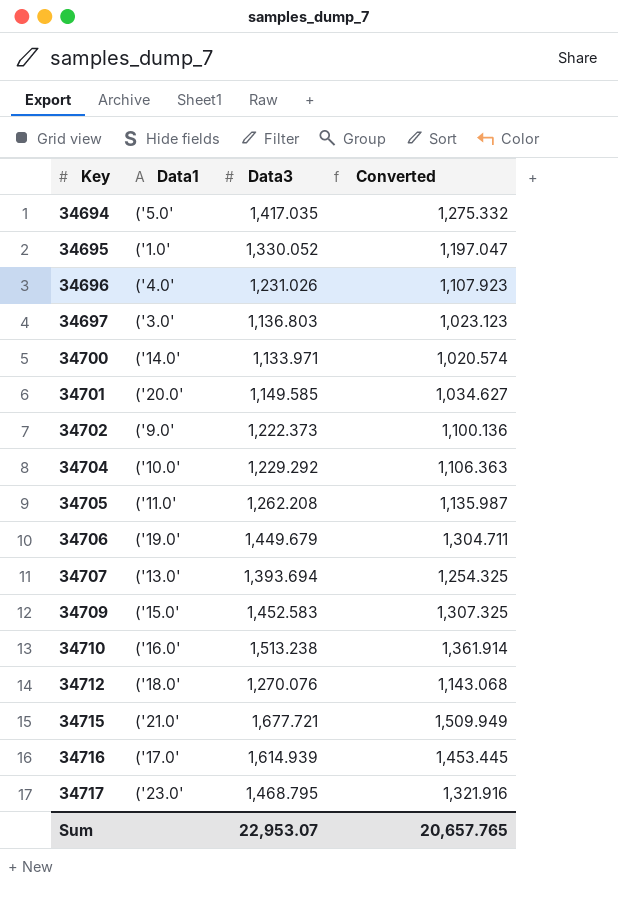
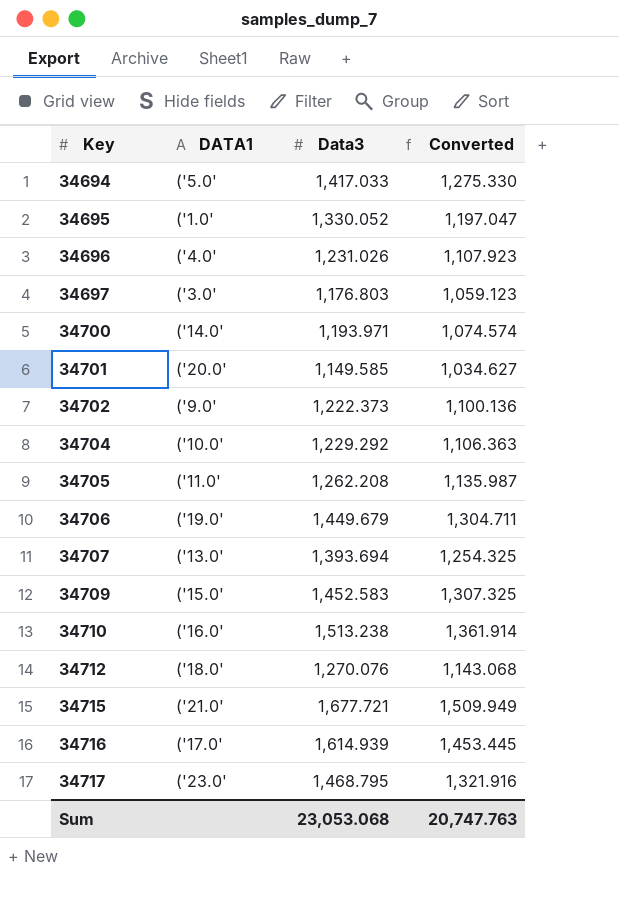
column name: Data1 -> DATA1
34694 | Data3: 1,417.035 -> 1,417.033
34694 | Converted: 1,275.332 -> 1,275.330
34697 | Data3: 1,136.803 -> 1,176.803
34697 | Converted: 1,023.123 -> 1,059.123
34700 | Data3: 1,133.971 -> 1,193.971
34700 | Converted: 1,020.574 -> 1,074.574
Sum | Data3: 22,953.07 -> 23,053.068
Sum | Converted: 20,657.765 -> 20,747.763

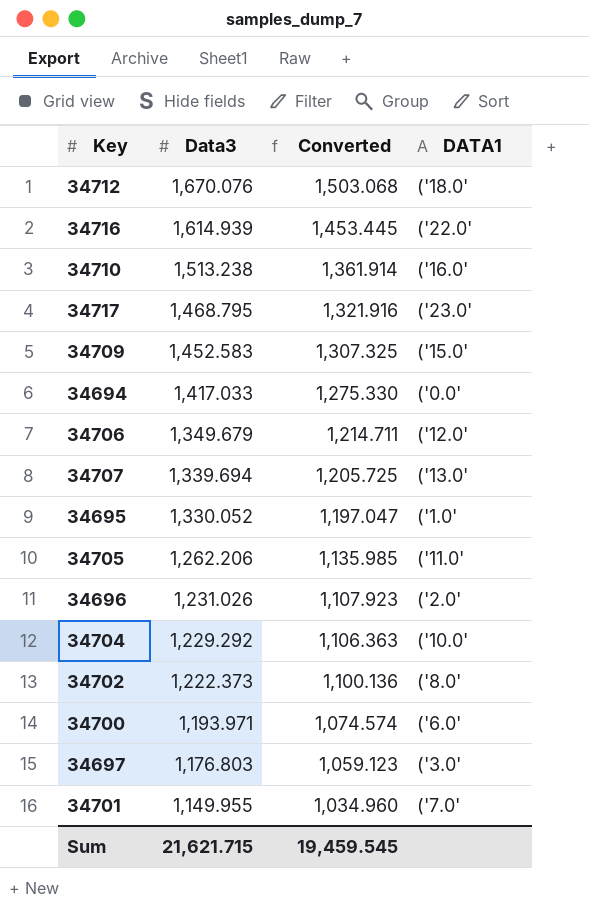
row order: Key ascending -> Data3 descending
column DATA1 | position: 2 -> 4
row 34715: ('21.0' | 1,677.721 | 1,509.949 -> none
34712 | Data3: 1,270.076 -> 1,670.076
34712 | Converted: 1,143.068 -> 1,503.068
34716 | DATA1: ('17.0' -> ('22.0'
34694 | DATA1: ('5.0' -> ('0.0'
34706 | Data3: 1,449.679 -> 1,349.679
34706 | Converted: 1,304.711 -> 1,214.711
34706 | DATA1: ('19.0' -> ('12.0'
34707 | Data3: 1,393.694 -> 1,339.694
34707 | Converted: 1,254.325 -> 1,205.725
34705 | Data3: 1,262.208 -> 1,262.206
34705 | Converted: 1,135.987 -> 1,135.985
34696 | DATA1: ('4.0' -> ('2.0'
34702 | DATA1: ('9.0' -> ('8.0'
34700 | DATA1: ('14.0' -> ('6.0'
34701 | Data3: 1,149.585 -> 1,149.955
34701 | Converted: 1,034.627 -> 1,034.960
34701 | DATA1: ('20.0' -> ('7.0'
Sum | Data3: 23,053.068 -> 21,621.715
Sum | Converted: 20,747.763 -> 19,459.545

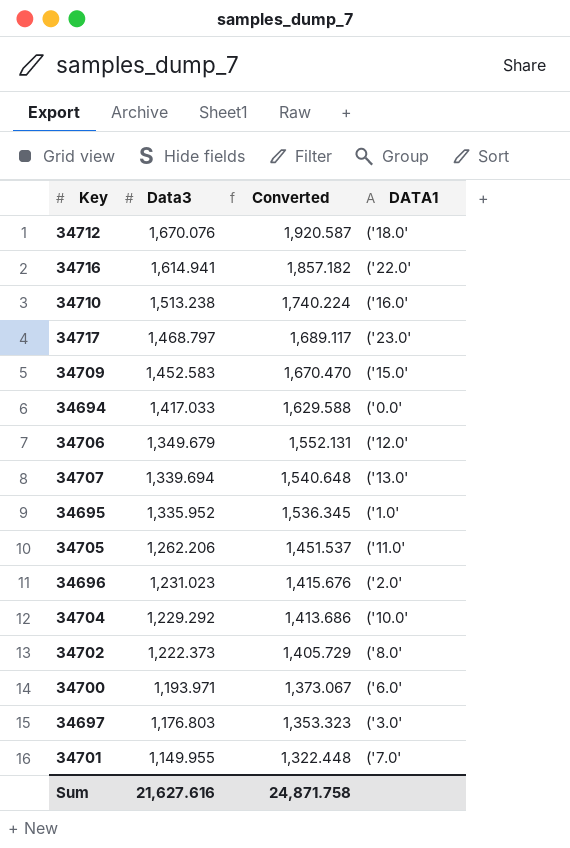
column Converted | formula: [Data3] * 0.9 -> [Data3] * 1.15
34716 | Data3: 1,614.939 -> 1,614.941
34717 | Data3: 1,468.795 -> 1,468.797
34695 | Data3: 1,330.052 -> 1,335.952
34696 | Data3: 1,231.026 -> 1,231.023
Sum | Data3: 21,621.715 -> 21,627.616
Sum | Converted: 19,459.545 -> 24,871.758

